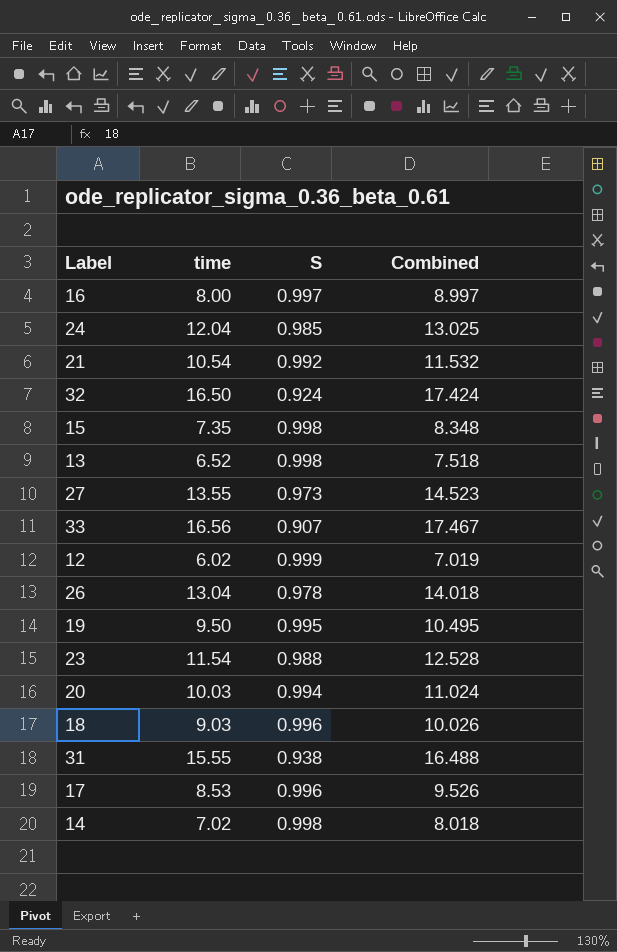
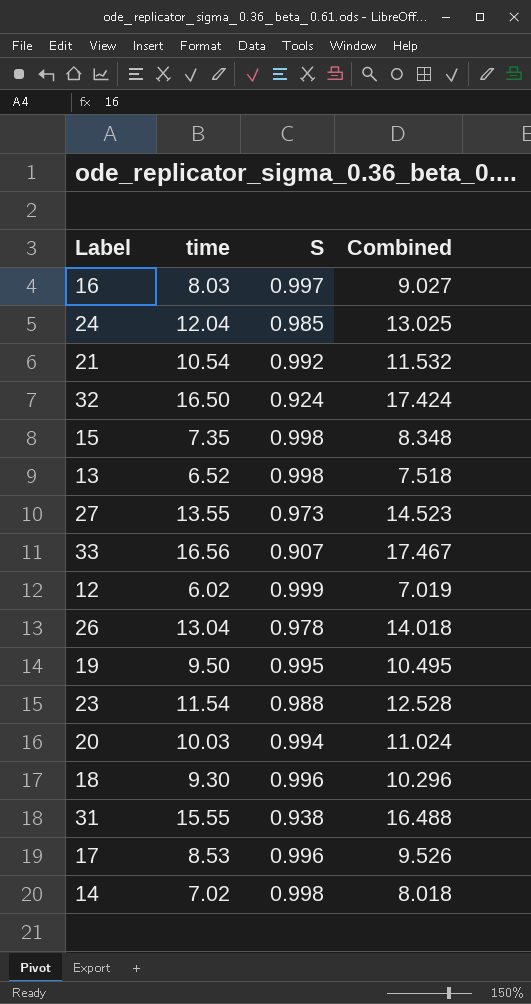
16 | time: 8.00 -> 8.03
16 | Combined: 8.997 -> 9.027
18 | time: 9.03 -> 9.30
18 | Combined: 10.026 -> 10.296

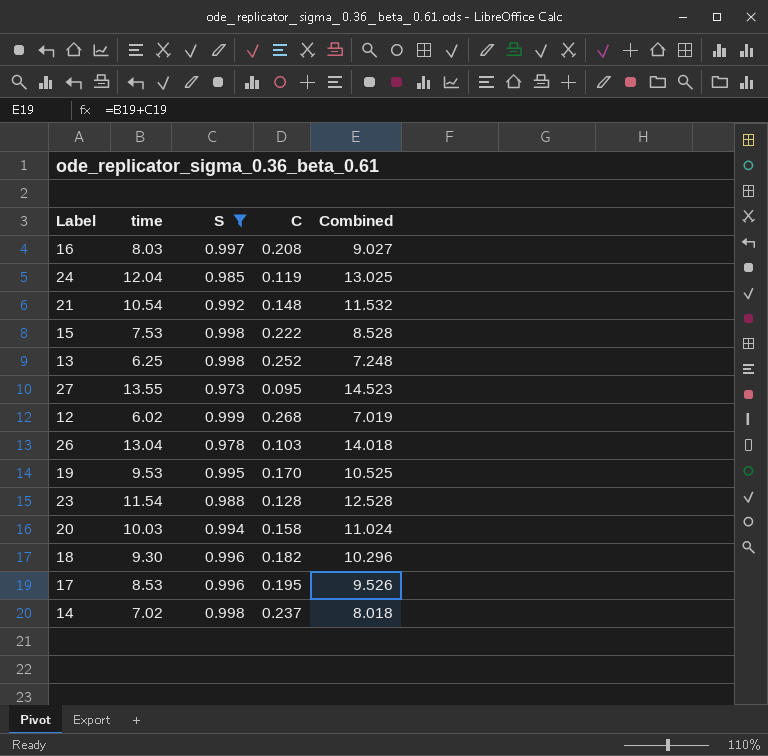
filter: none -> S >= 0.973
column C | position: none -> 4
15 | time: 7.35 -> 7.53
15 | Combined: 8.348 -> 8.528
13 | time: 6.52 -> 6.25
13 | Combined: 7.518 -> 7.248
19 | time: 9.50 -> 9.53
19 | Combined: 10.495 -> 10.525

